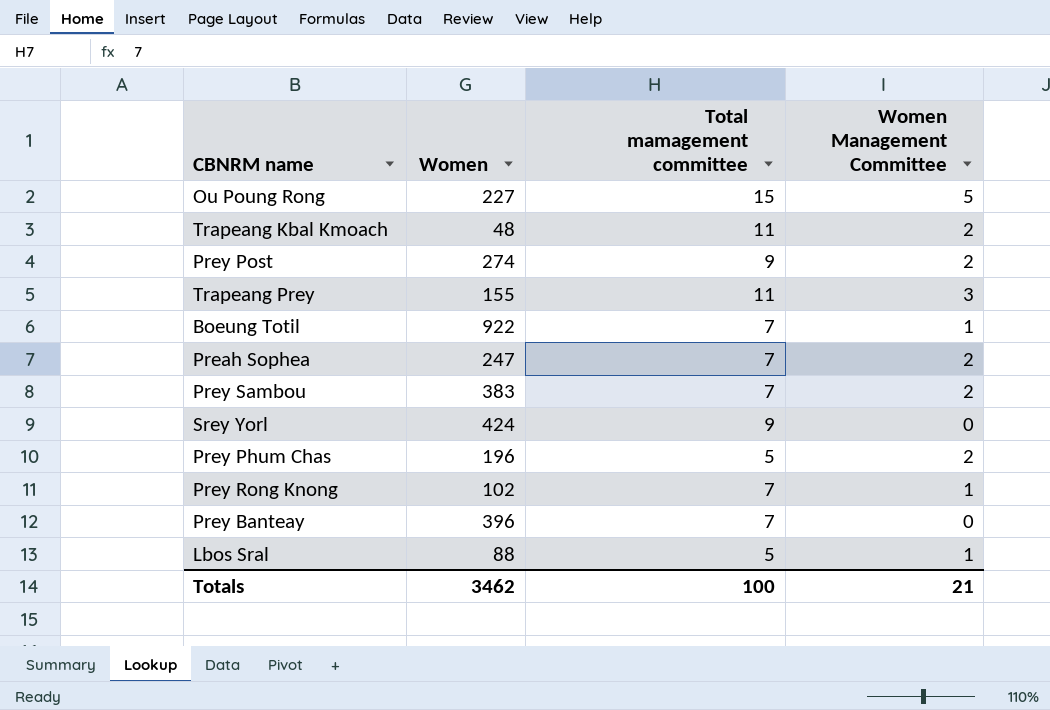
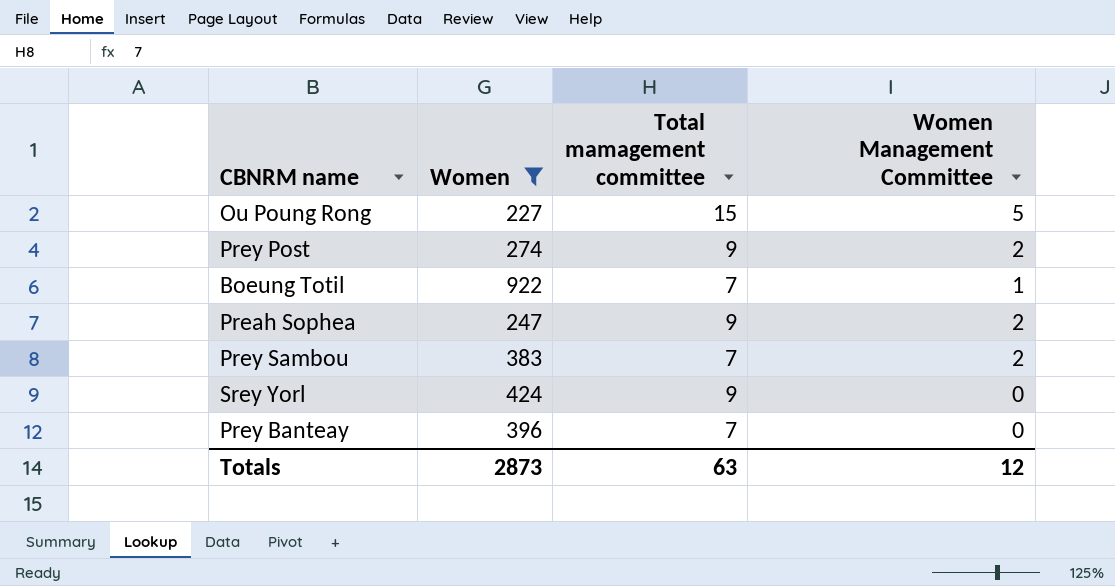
filter: none -> Women >= 227
Preah Sophea | Total mamagement committee: 7 -> 9
Totals | Women: 3462 -> 2873
Totals | Total mamagement committee: 100 -> 63
Totals | Women Management Committee: 21 -> 12

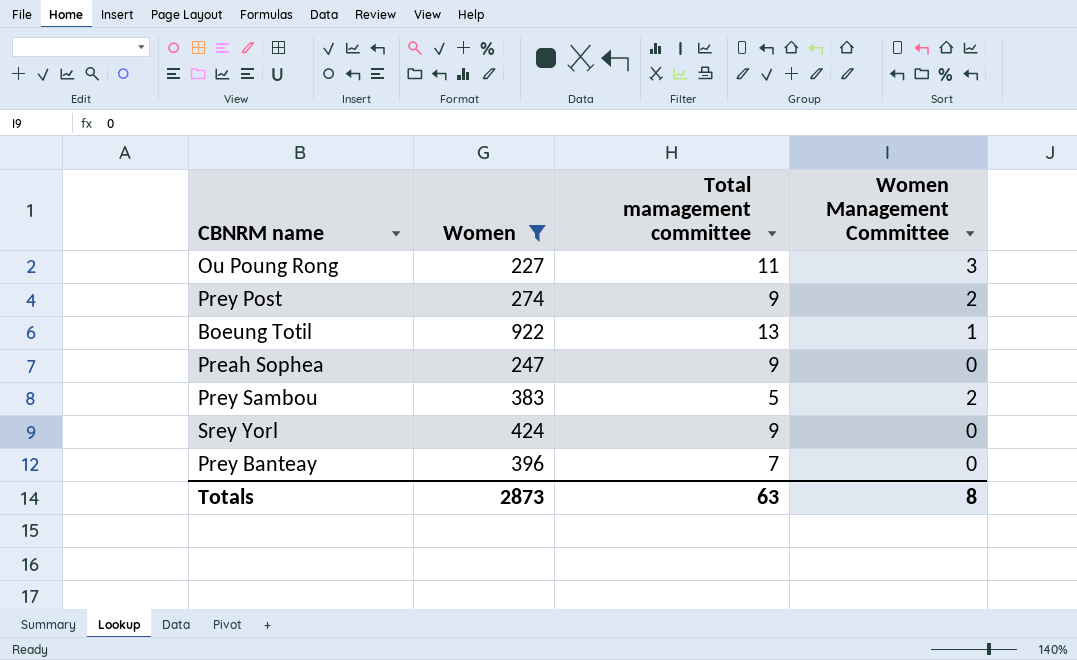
Ou Poung Rong | Total mamagement committee: 15 -> 11
Ou Poung Rong | Women Management Committee: 5 -> 3
Boeung Totil | Total mamagement committee: 7 -> 13
Preah Sophea | Women Management Committee: 2 -> 0
Prey Sambou | Total mamagement committee: 7 -> 5
Totals | Women Management Committee: 12 -> 8

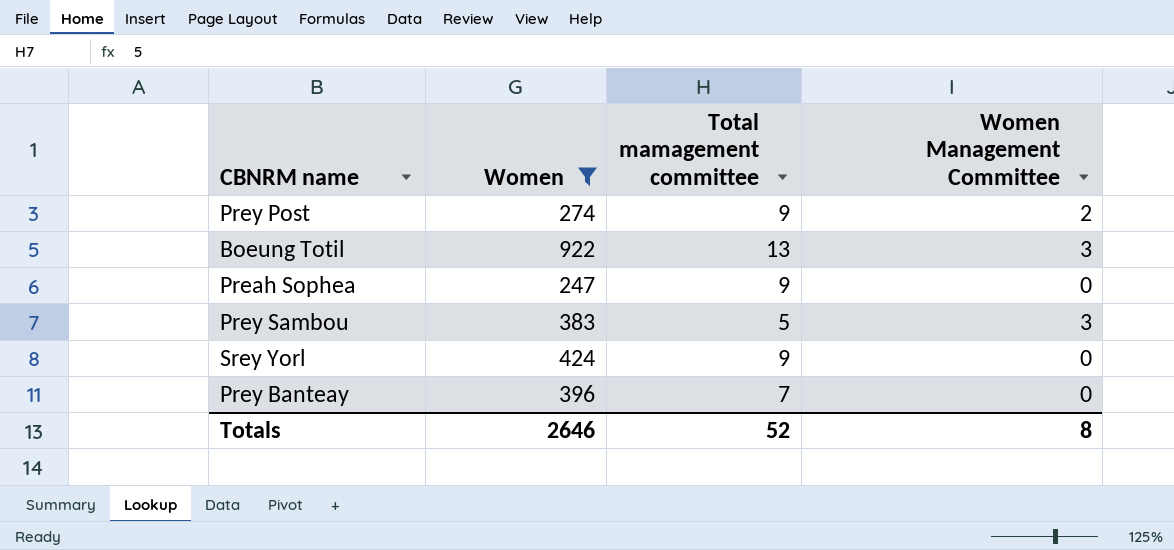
row Ou Poung Rong: 227 | 11 | 3 -> none
Boeung Totil | Women Management Committee: 1 -> 3
Prey Sambou | Women Management Committee: 2 -> 3
Totals | Women: 2873 -> 2646
Totals | Total mamagement committee: 63 -> 52

